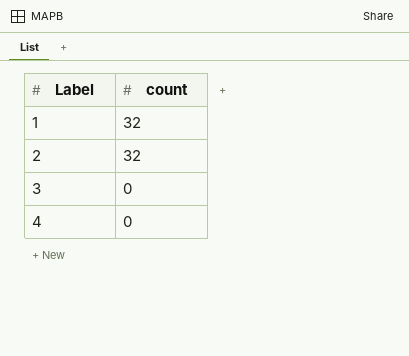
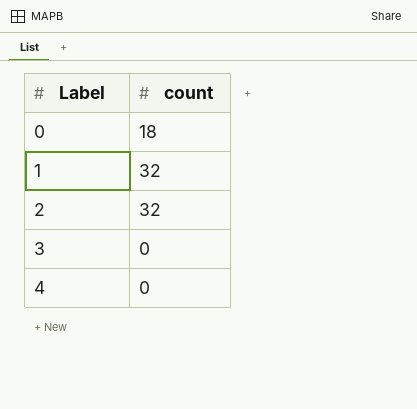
row 0: none -> 18

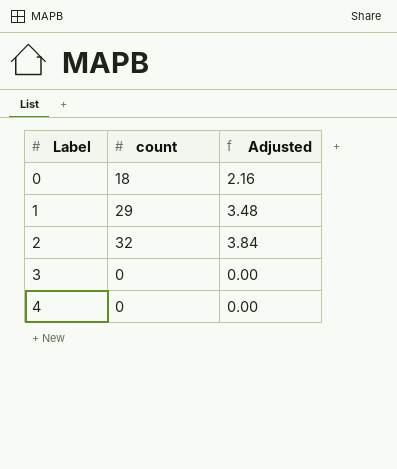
column Adjusted | formula: none -> [count] * 0.12
1 | count: 32 -> 29

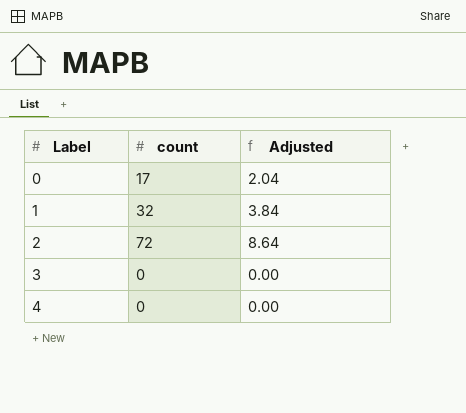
0 | count: 18 -> 17
0 | Adjusted: 2.16 -> 2.04
1 | count: 29 -> 32
1 | Adjusted: 3.48 -> 3.84
2 | count: 32 -> 72
2 | Adjusted: 3.84 -> 8.64

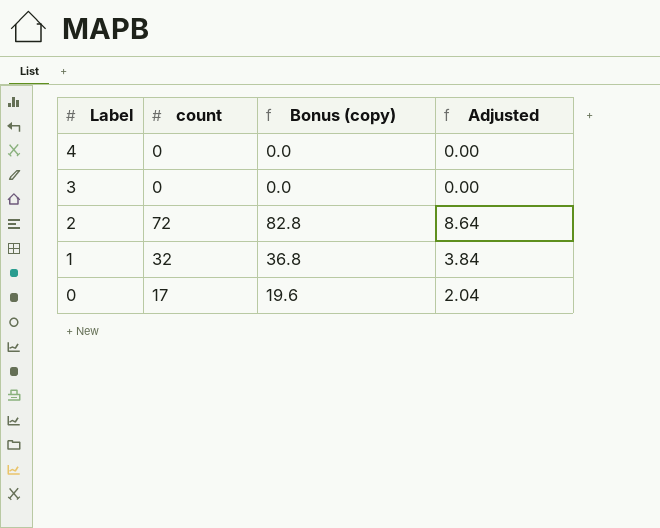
row order: Label ascending -> Label descending
column Bonus (copy) | formula: none -> [count] * 1.15

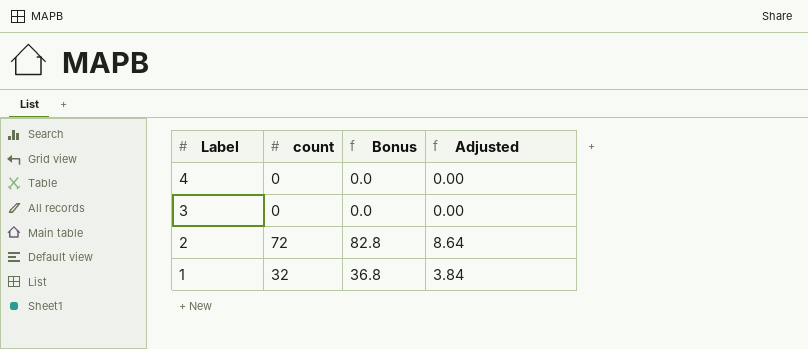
column name: Bonus (copy) -> Bonus
row 0: 17 | 19.6 | 2.04 -> none

